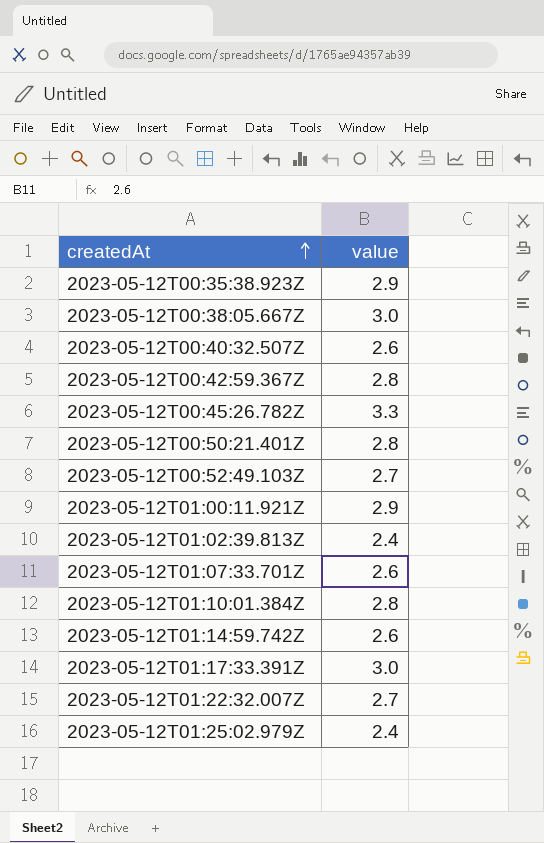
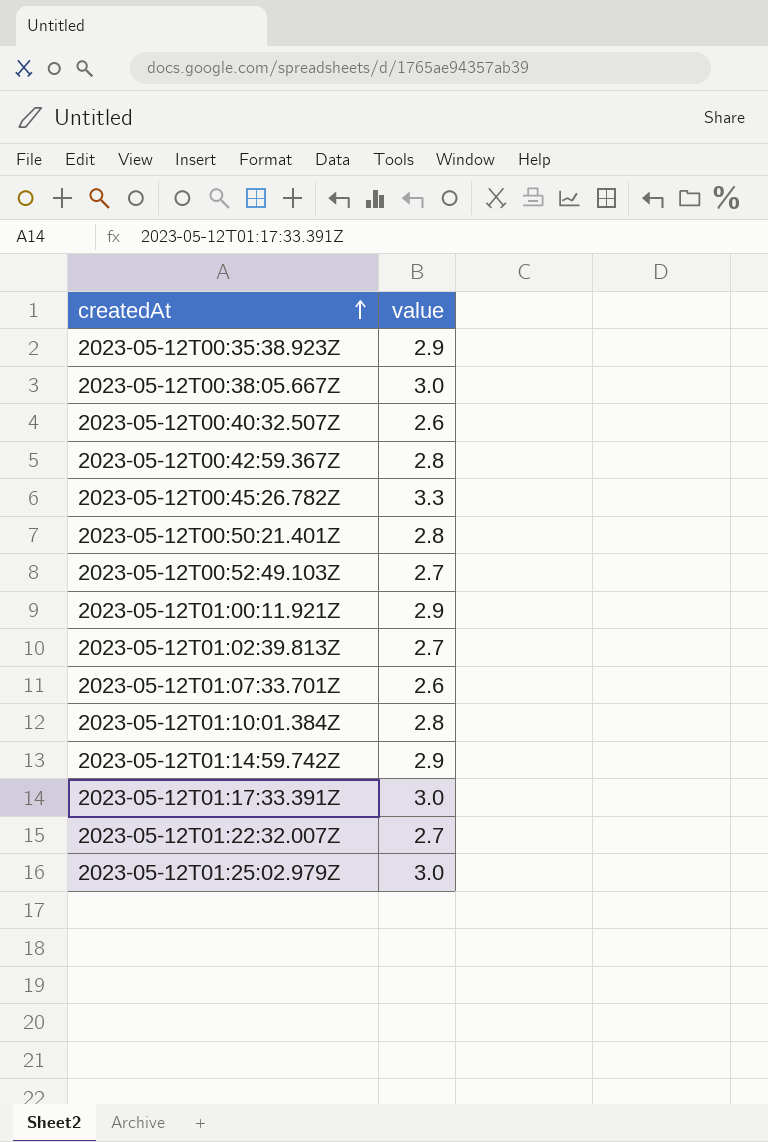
2023-05-12T01:02:39.813Z | value: 2.4 -> 2.7
2023-05-12T01:14:59.742Z | value: 2.6 -> 2.9
2023-05-12T01:25:02.979Z | value: 2.4 -> 3.0

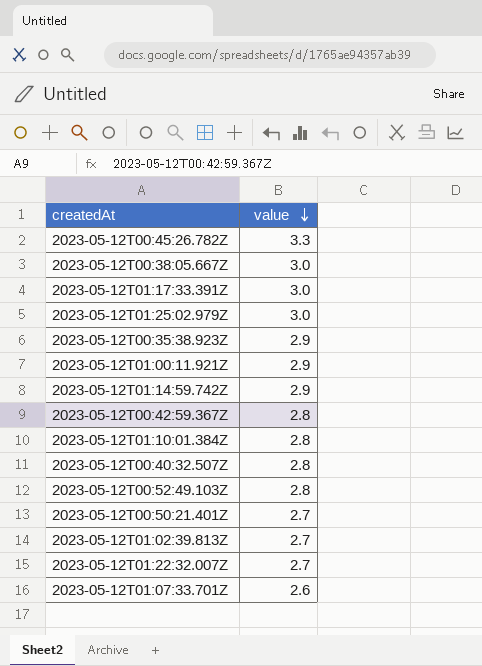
row order: createdAt ascending -> value descending
2023-05-12T00:40:32.507Z | value: 2.6 -> 2.8
2023-05-12T00:52:49.103Z | value: 2.7 -> 2.8
2023-05-12T00:50:21.401Z | value: 2.8 -> 2.7

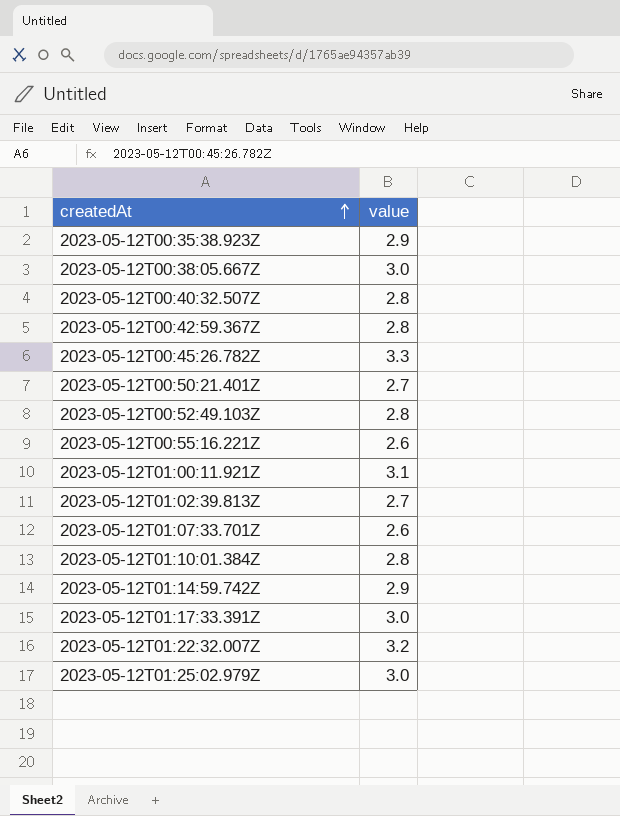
row order: value descending -> createdAt ascending
row 2023-05-12T00:55:16.221Z: none -> 2.6
2023-05-12T01:00:11.921Z | value: 2.9 -> 3.1
2023-05-12T01:22:32.007Z | value: 2.7 -> 3.2

